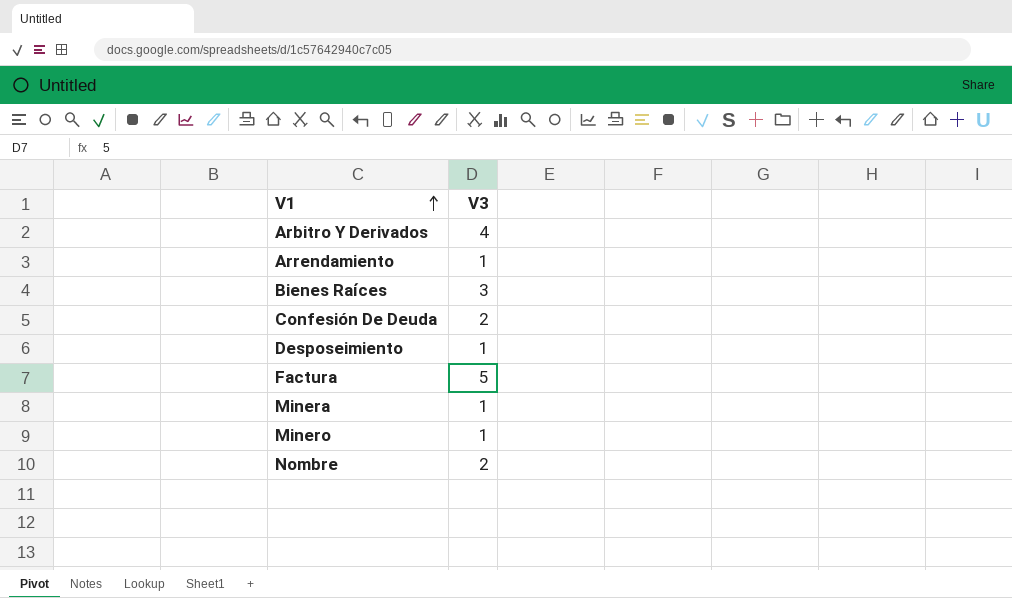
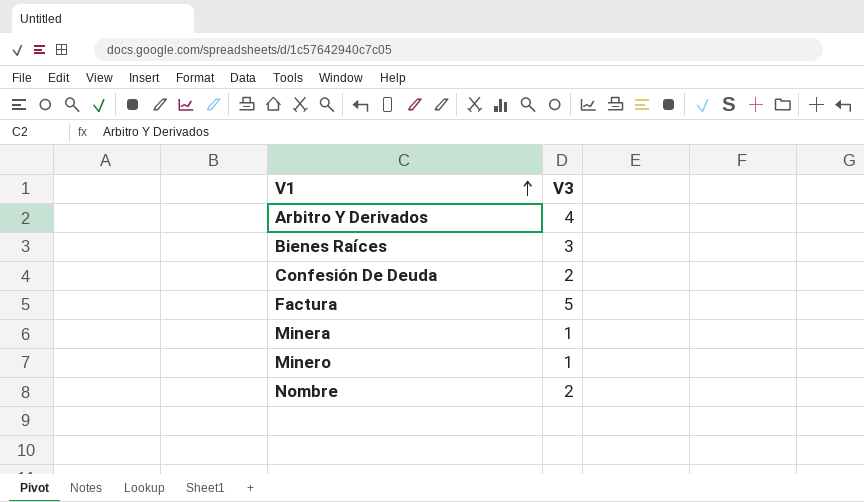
row Arrendamiento: 1 -> none
row Desposeimiento: 1 -> none

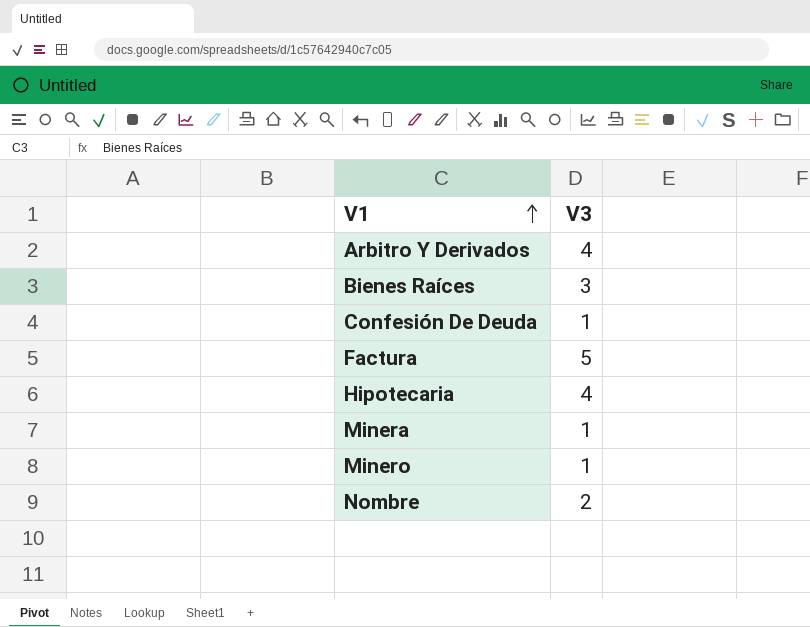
Confesión De Deuda | V3: 2 -> 1
row Hipotecaria: none -> 4

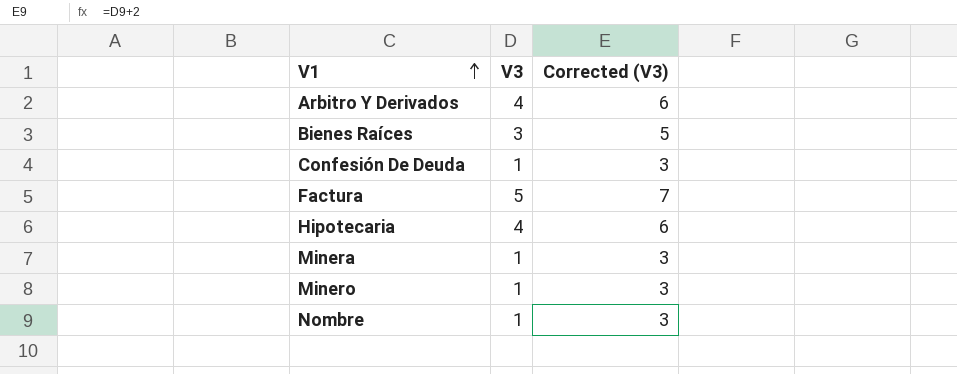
column Corrected (V3) | formula: none -> [V3] + 2
Nombre | V3: 2 -> 1

